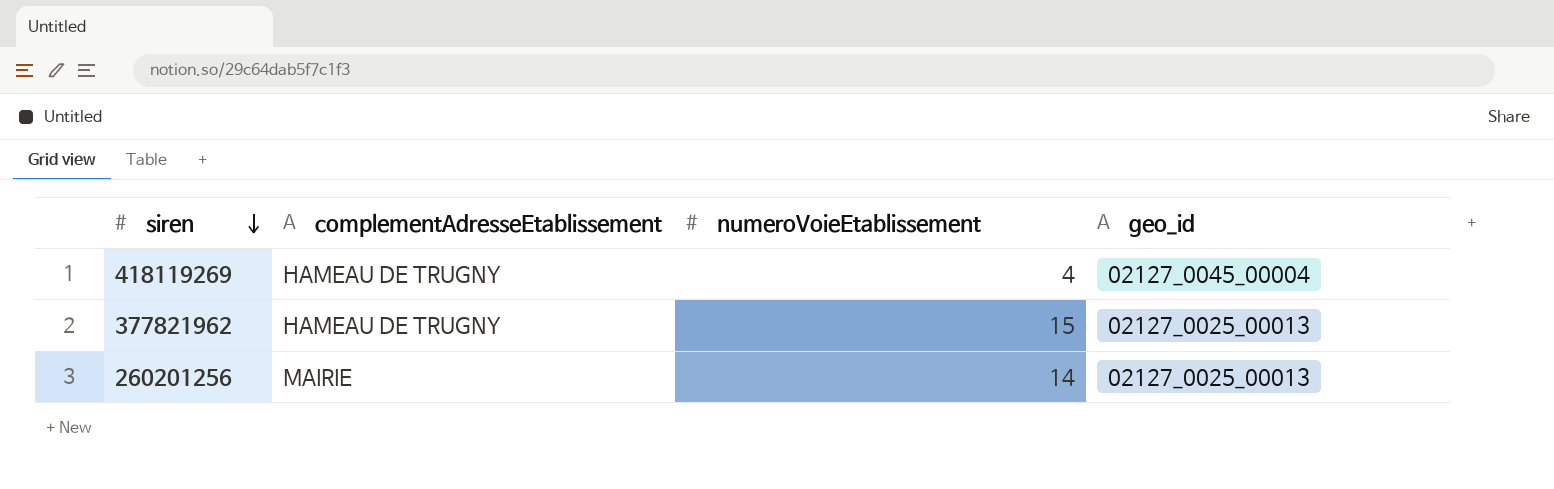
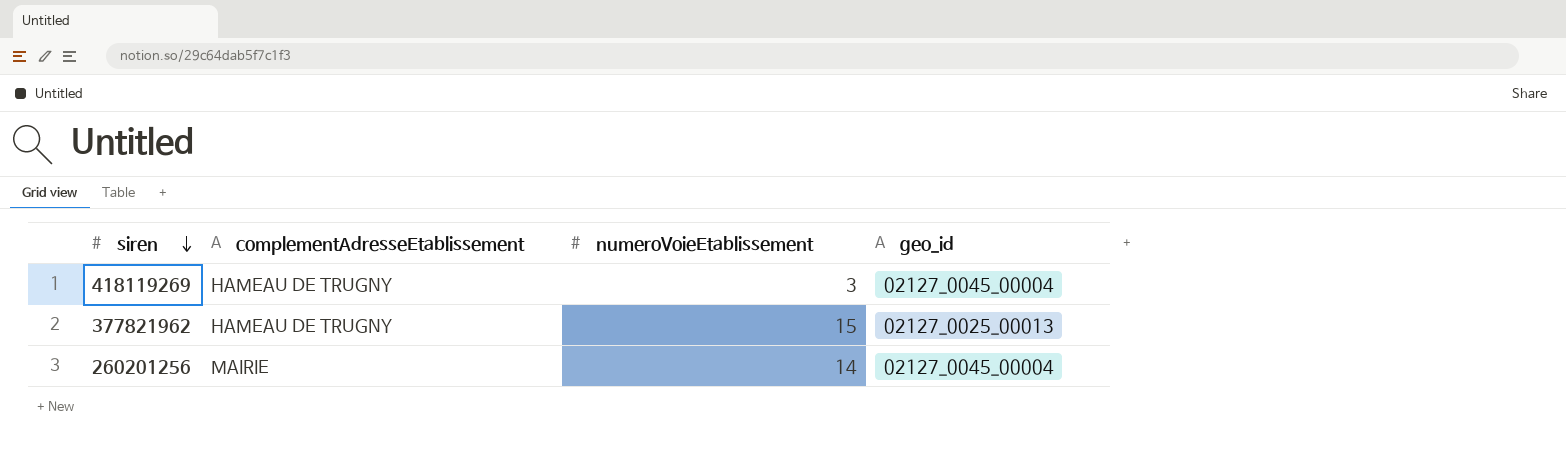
418119269 | numeroVoieEtablissement: 4 -> 3
260201256 | geo_id: 02127_0025_00013 -> 02127_0045_00004

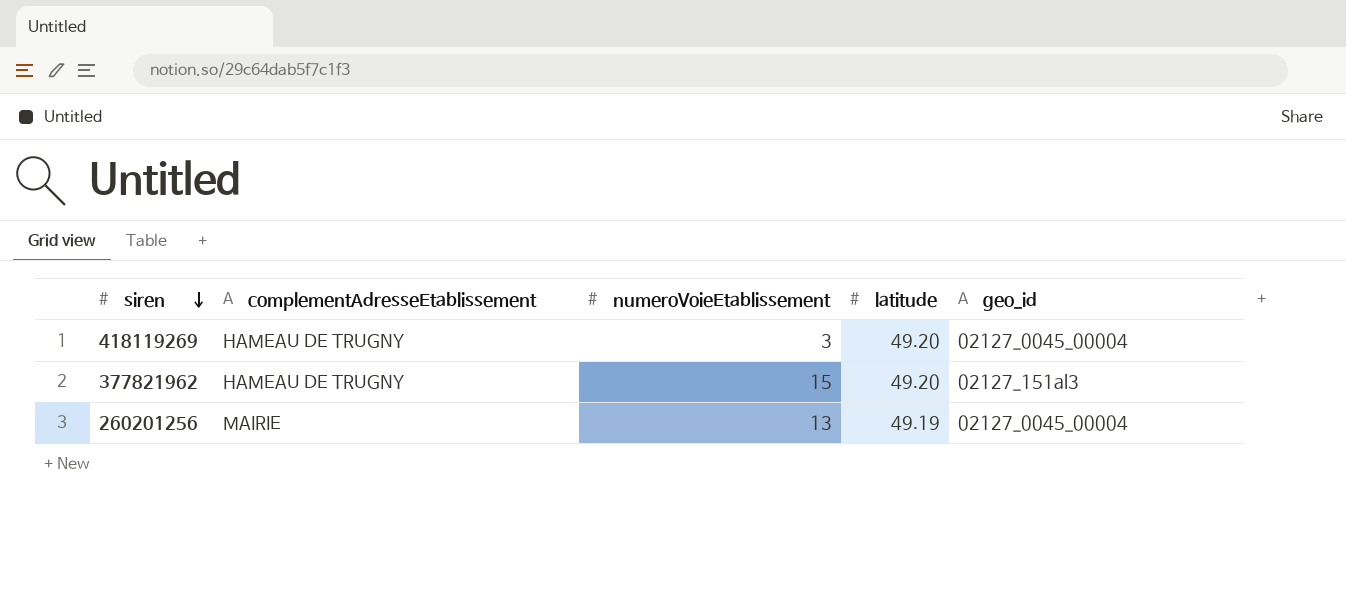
column latitude | position: none -> 4
377821962 | geo_id: 02127_0025_00013 -> 02127_151al3
260201256 | numeroVoieEtablissement: 14 -> 13

